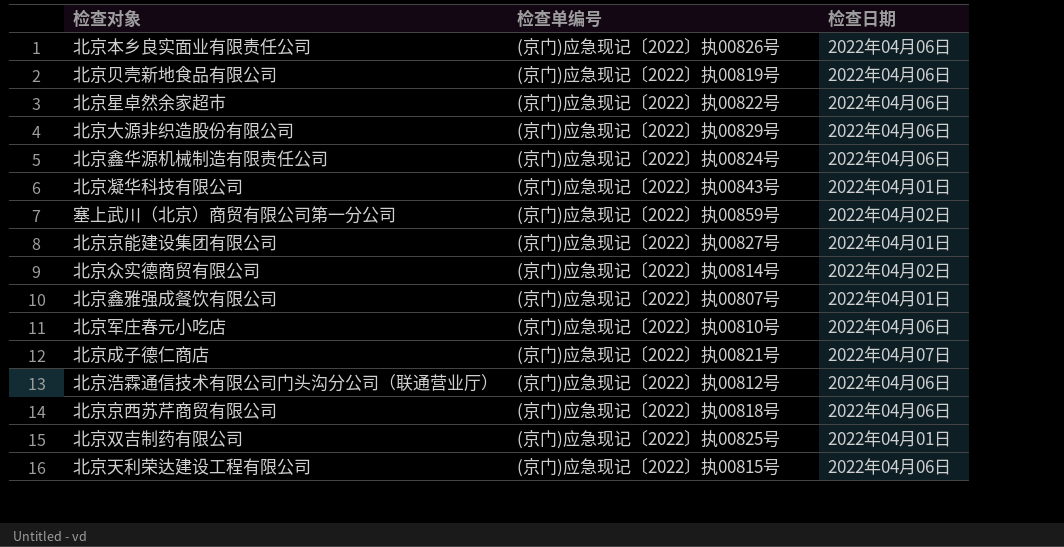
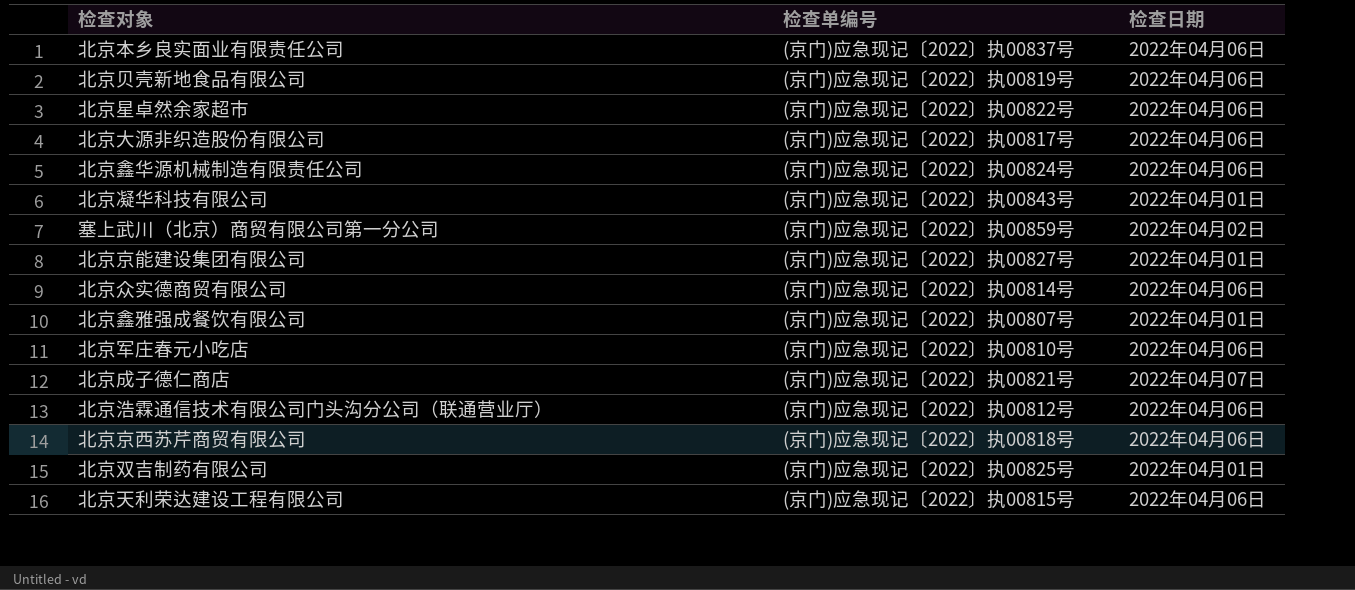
北京本乡良实面业有限责任公司 | 检查单编号: (京门)应急现记〔2022〕执00826号 -> (京门)应急现记〔2022〕执00837号
北京大源非织造股份有限公司 | 检查单编号: (京门)应急现记〔2022〕执00829号 -> (京门)应急现记〔2022〕执00817号
北京众实德商贸有限公司 | 检查日期: 2022年04月02日 -> 2022年04月06日

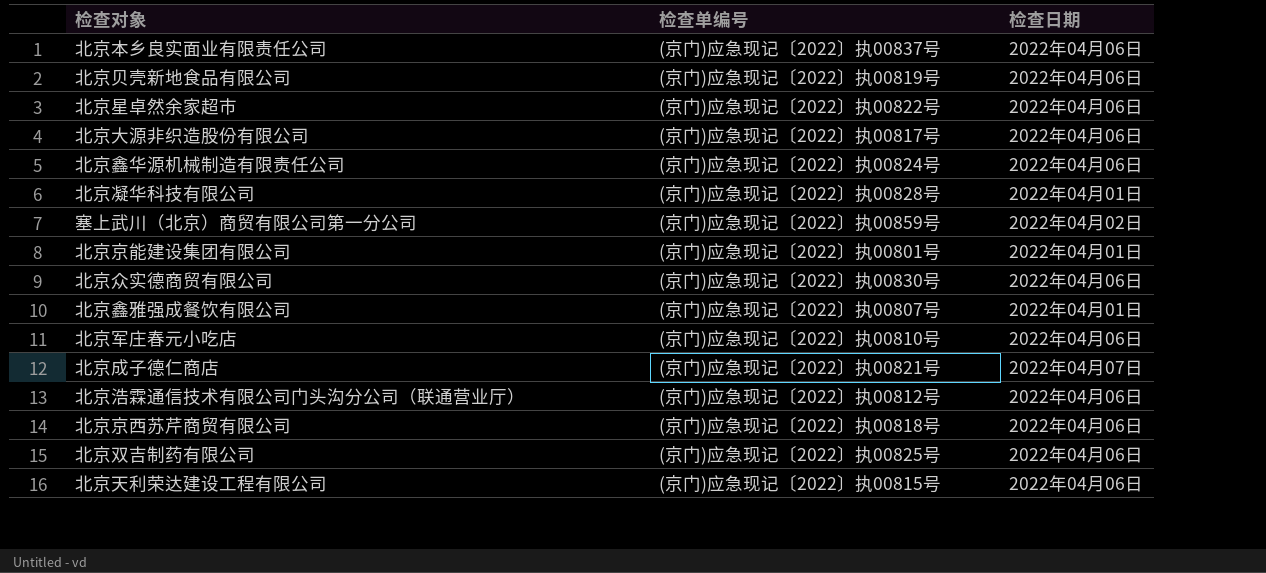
北京凝华科技有限公司 | 检查单编号: (京门)应急现记〔2022〕执00843号 -> (京门)应急现记〔2022〕执00828号
北京京能建设集团有限公司 | 检查单编号: (京门)应急现记〔2022〕执00827号 -> (京门)应急现记〔2022〕执00801号
北京众实德商贸有限公司 | 检查单编号: (京门)应急现记〔2022〕执00814号 -> (京门)应急现记〔2022〕执00830号
北京双吉制药有限公司 | 检查日期: 2022年04月01日 -> 2022年04月06日

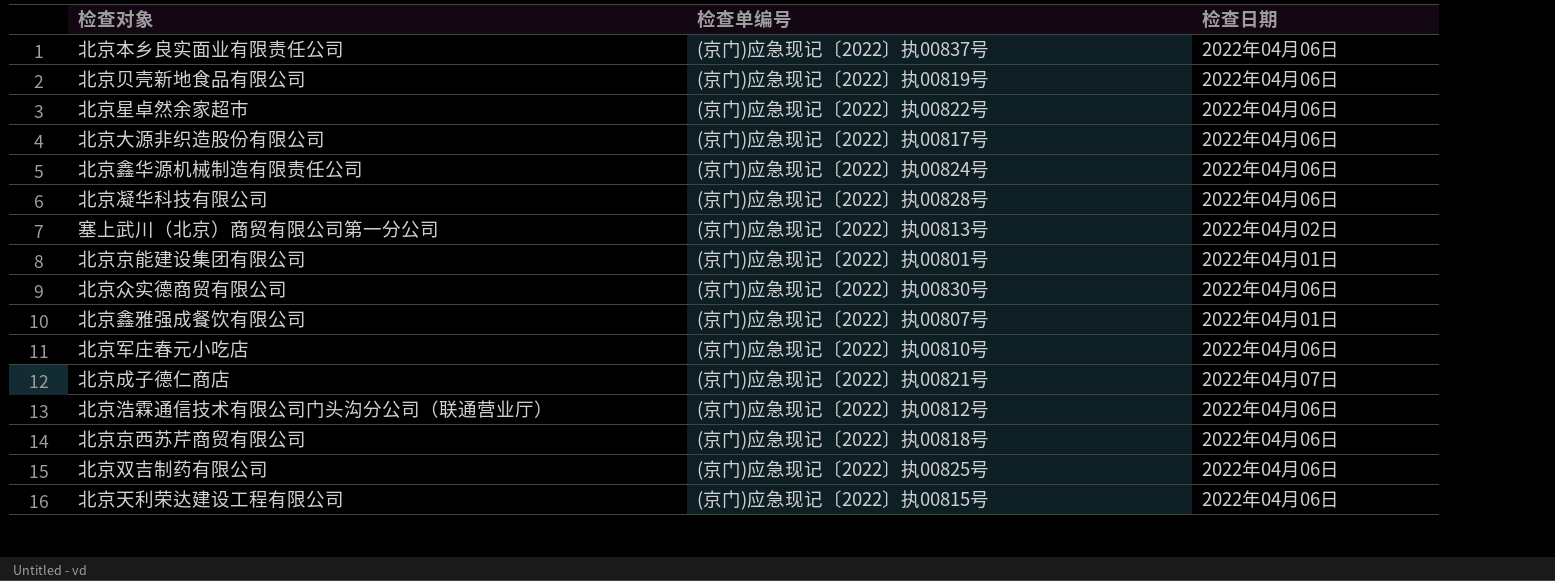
北京凝华科技有限公司 | 检查日期: 2022年04月01日 -> 2022年04月06日
塞上武川（北京）商贸有限公司第一分公司 | 检查单编号: (京门)应急现记〔2022〕执00859号 -> (京门)应急现记〔2022〕执00813号

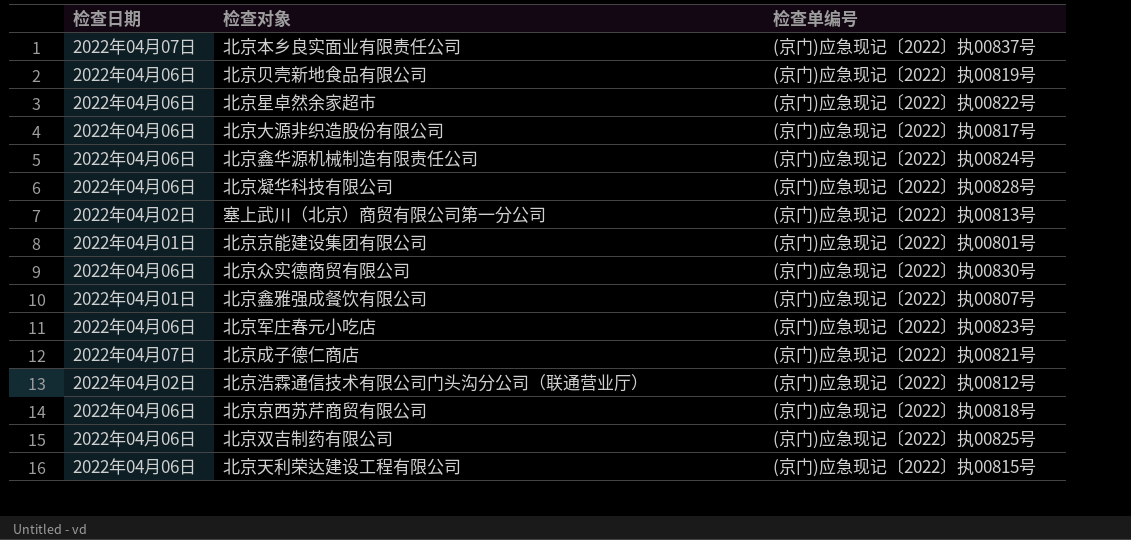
column 检查日期 | position: 3 -> 1
北京本乡良实面业有限责任公司 | 检查日期: 2022年04月06日 -> 2022年04月07日
北京军庄春元小吃店 | 检查单编号: (京门)应急现记〔2022〕执00810号 -> (京门)应急现记〔2022〕执00823号
北京浩霖通信技术有限公司门头沟分公司（联通营业厅） | 检查日期: 2022年04月06日 -> 2022年04月02日

